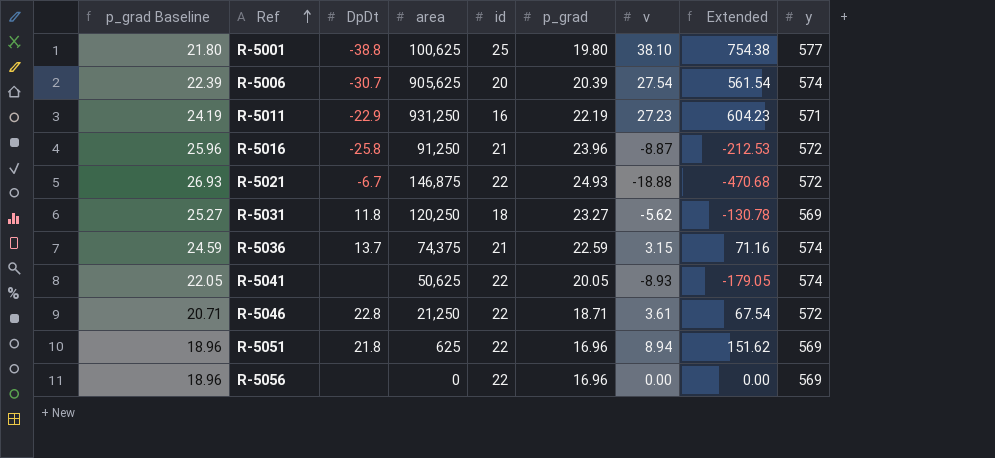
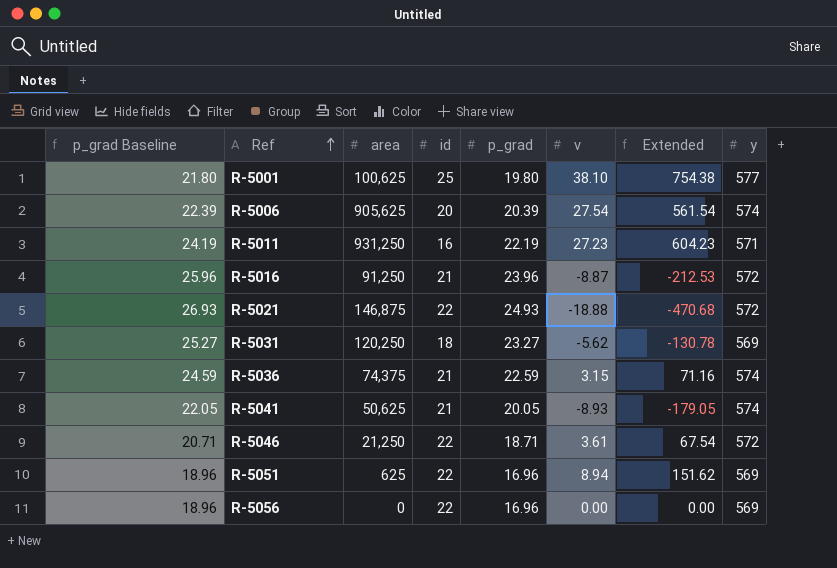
column DpDt | position: 3 -> none
R-5041 | id: 22 -> 21

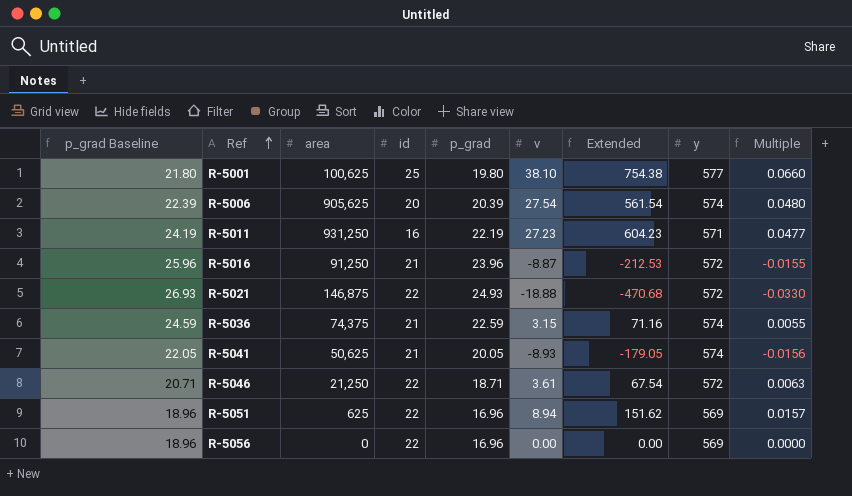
column Multiple | formula: none -> [v] / [y]
row R-5031: 25.27 | 120,250 | 18 | 23.27 | -5.62 | -130.78 | 569 -> none

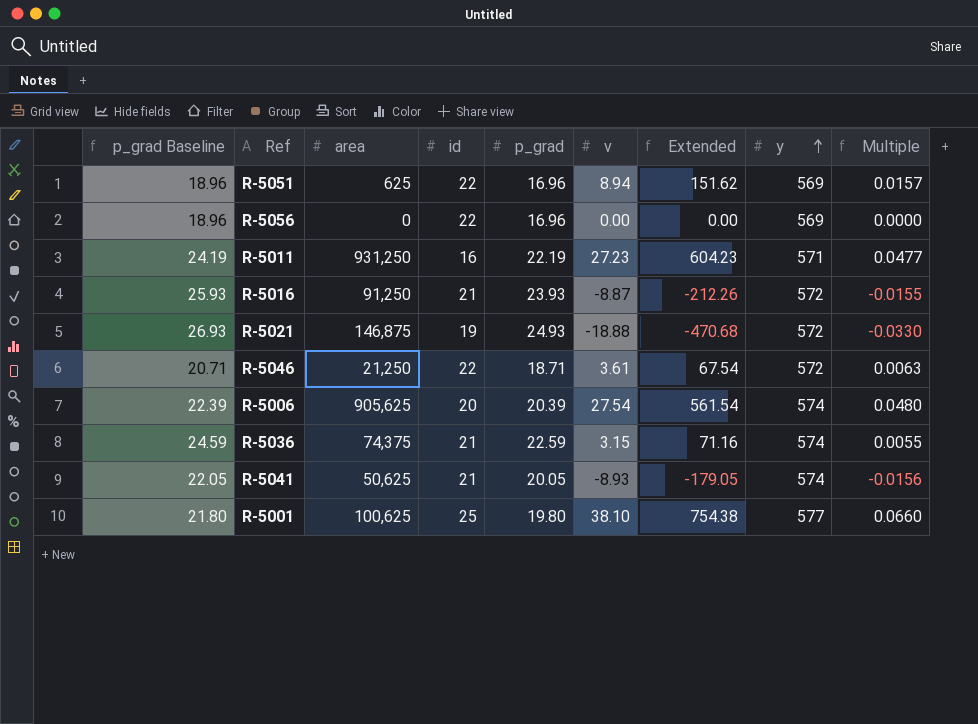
row order: Ref ascending -> y ascending
R-5016 | p_grad Baseline: 25.96 -> 25.93
R-5016 | p_grad: 23.96 -> 23.93
R-5016 | Extended: -212.53 -> -212.26
R-5021 | id: 22 -> 19

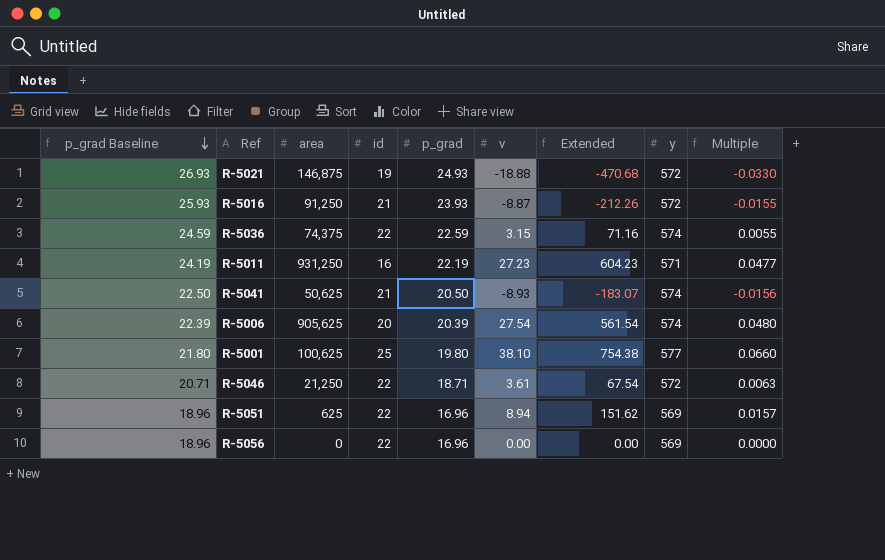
row order: y ascending -> p_grad Baseline descending
R-5036 | id: 21 -> 22
R-5041 | p_grad Baseline: 22.05 -> 22.50
R-5041 | p_grad: 20.05 -> 20.50
R-5041 | Extended: -179.05 -> -183.07

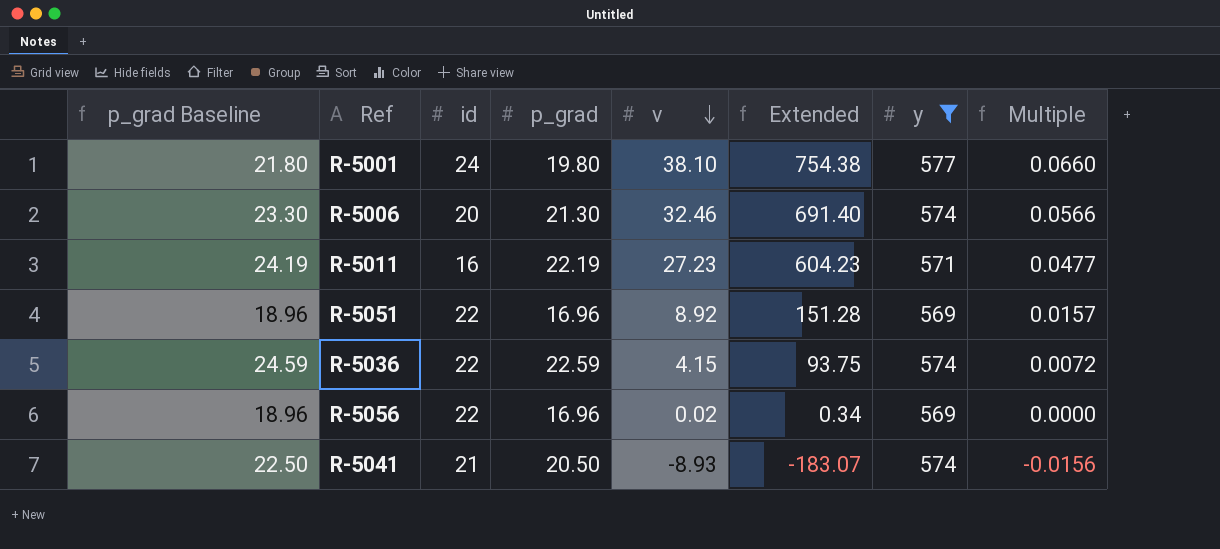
filter: none -> y != 572
row order: p_grad Baseline descending -> v descending
column area | position: 3 -> none
R-5001 | id: 25 -> 24
R-5006 | p_grad Baseline: 22.39 -> 23.30
R-5006 | p_grad: 20.39 -> 21.30
R-5006 | v: 27.54 -> 32.46
R-5006 | Extended: 561.54 -> 691.40
R-5006 | Multiple: 0.0480 -> 0.0566
R-5051 | v: 8.94 -> 8.92
R-5051 | Extended: 151.62 -> 151.28
R-5036 | v: 3.15 -> 4.15
R-5036 | Extended: 71.16 -> 93.75
R-5036 | Multiple: 0.0055 -> 0.0072
R-5056 | v: 0.00 -> 0.02
R-5056 | Extended: 0.00 -> 0.34

